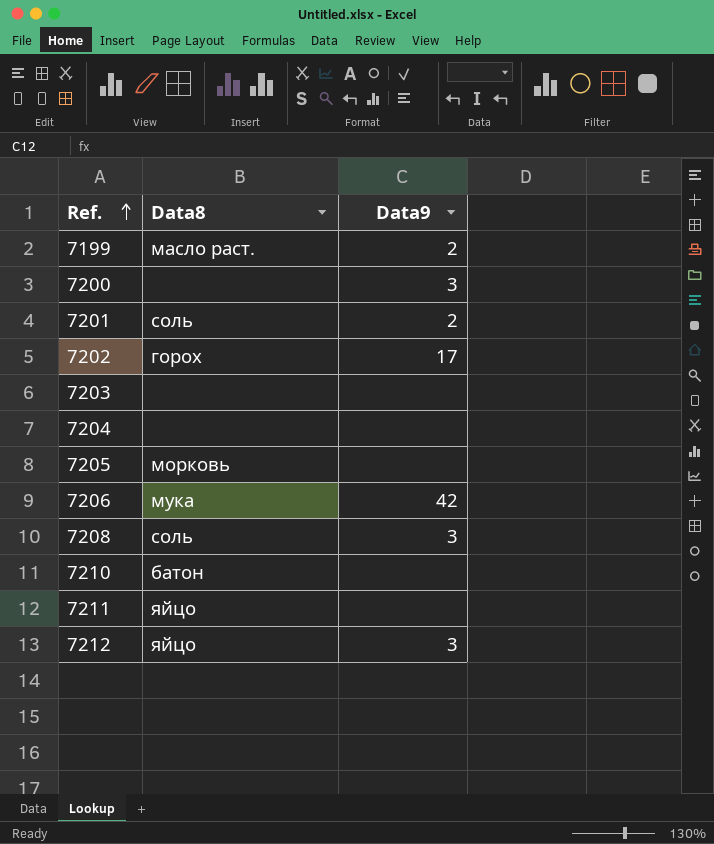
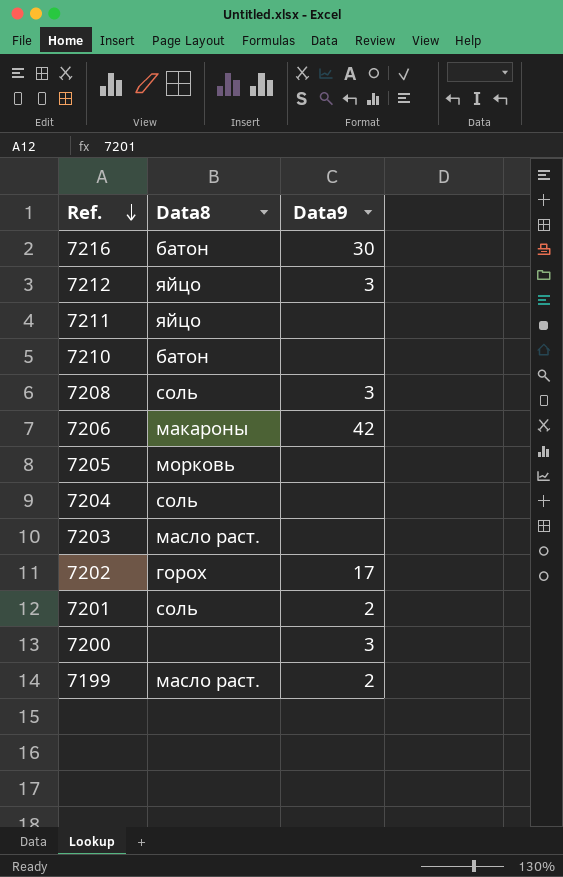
row order: Ref. ascending -> Ref. descending
row 7216: none -> батон | 30
7206 | Data8: мука -> макароны
7204 | Data8: none -> соль
7203 | Data8: none -> масло раст.

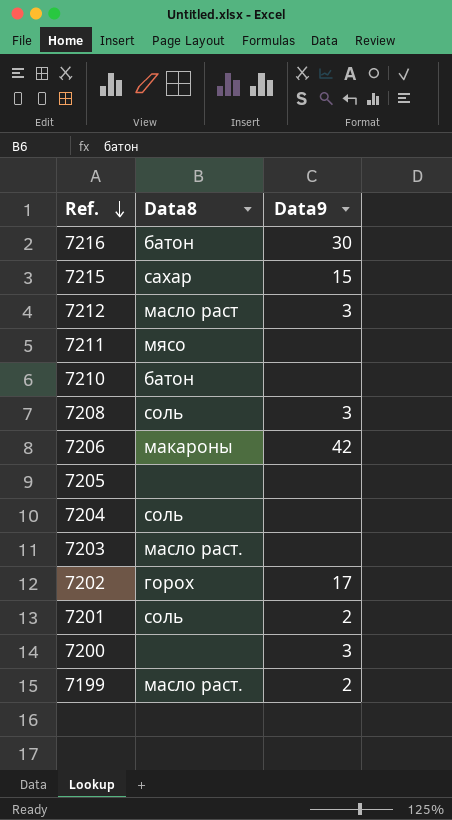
row 7215: none -> сахар | 15
7212 | Data8: яйцо -> масло раст
7211 | Data8: яйцо -> мясо
7205 | Data8: морковь -> none

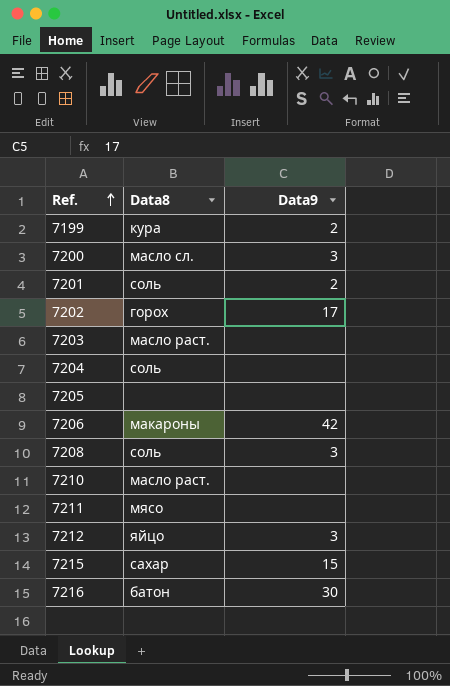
row order: Ref. descending -> Ref. ascending
7199 | Data8: масло раст. -> кура
7200 | Data8: none -> масло сл.
7210 | Data8: батон -> масло раст.
7212 | Data8: масло раст -> яйцо

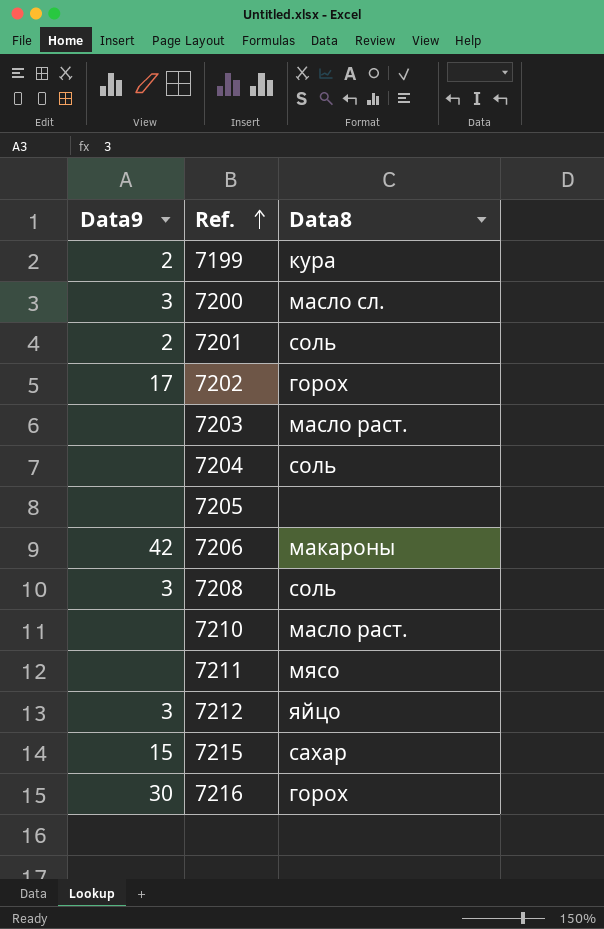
column Data9 | position: 3 -> 1
7216 | Data8: батон -> горох

